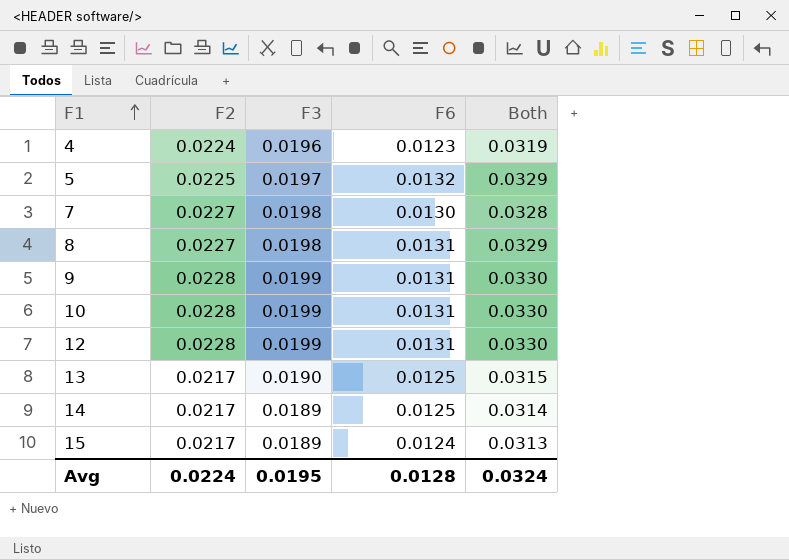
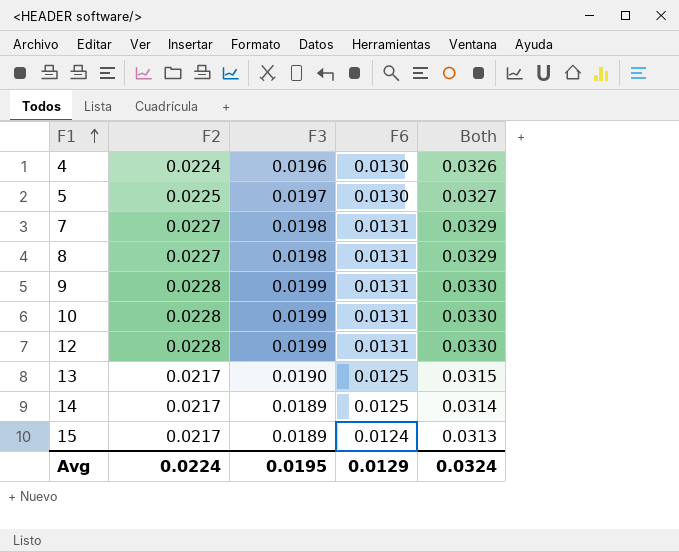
4 | F6: 0.0123 -> 0.0130
4 | Both: 0.0319 -> 0.0326
5 | F6: 0.0132 -> 0.0130
5 | Both: 0.0329 -> 0.0327
7 | F6: 0.0130 -> 0.0131
7 | Both: 0.0328 -> 0.0329
Avg | F6: 0.0128 -> 0.0129

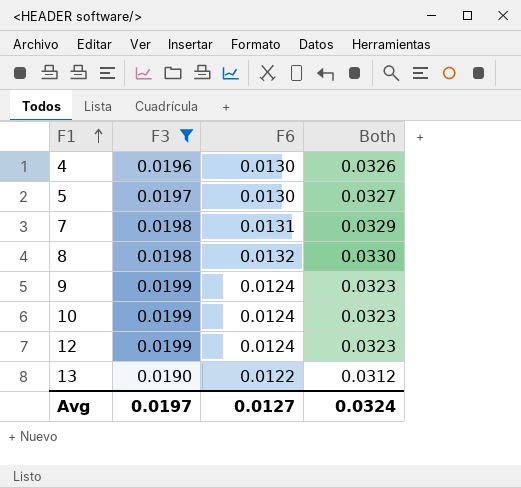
filter: none -> F3 != 0.0189
column F2 | position: 2 -> none
8 | F6: 0.0131 -> 0.0132
8 | Both: 0.0329 -> 0.0330
9 | F6: 0.0131 -> 0.0124
9 | Both: 0.0330 -> 0.0323
10 | F6: 0.0131 -> 0.0124
10 | Both: 0.0330 -> 0.0323
12 | F6: 0.0131 -> 0.0124
12 | Both: 0.0330 -> 0.0323
13 | F6: 0.0125 -> 0.0122
13 | Both: 0.0315 -> 0.0312
Avg | F3: 0.0195 -> 0.0197
Avg | F6: 0.0129 -> 0.0127

